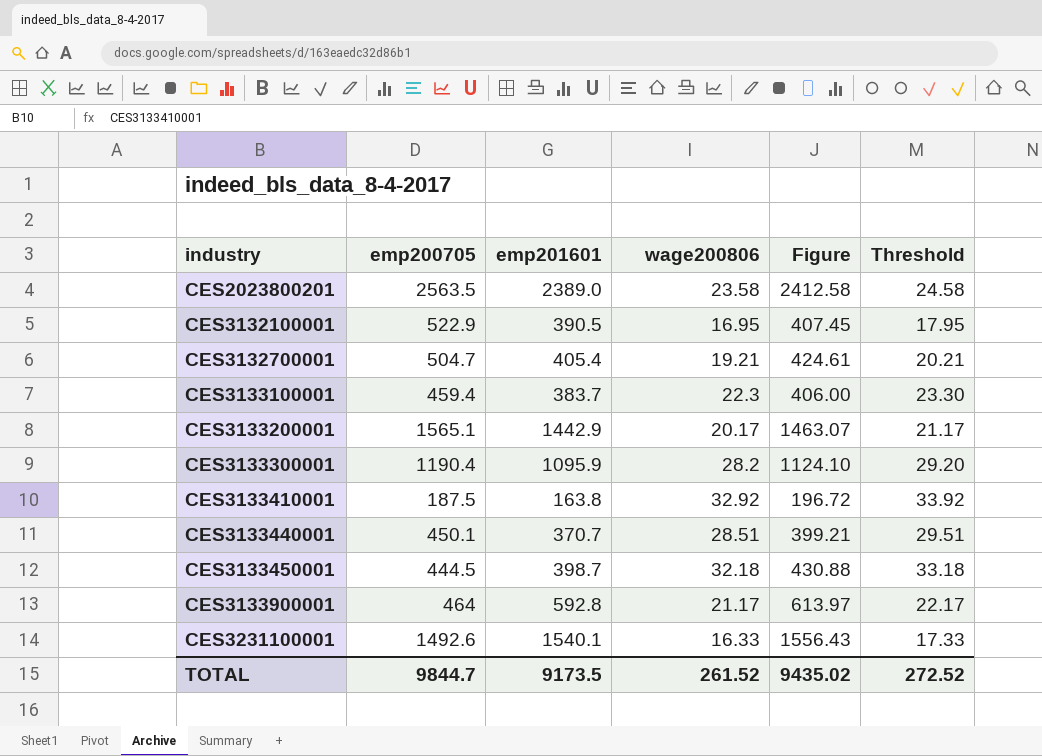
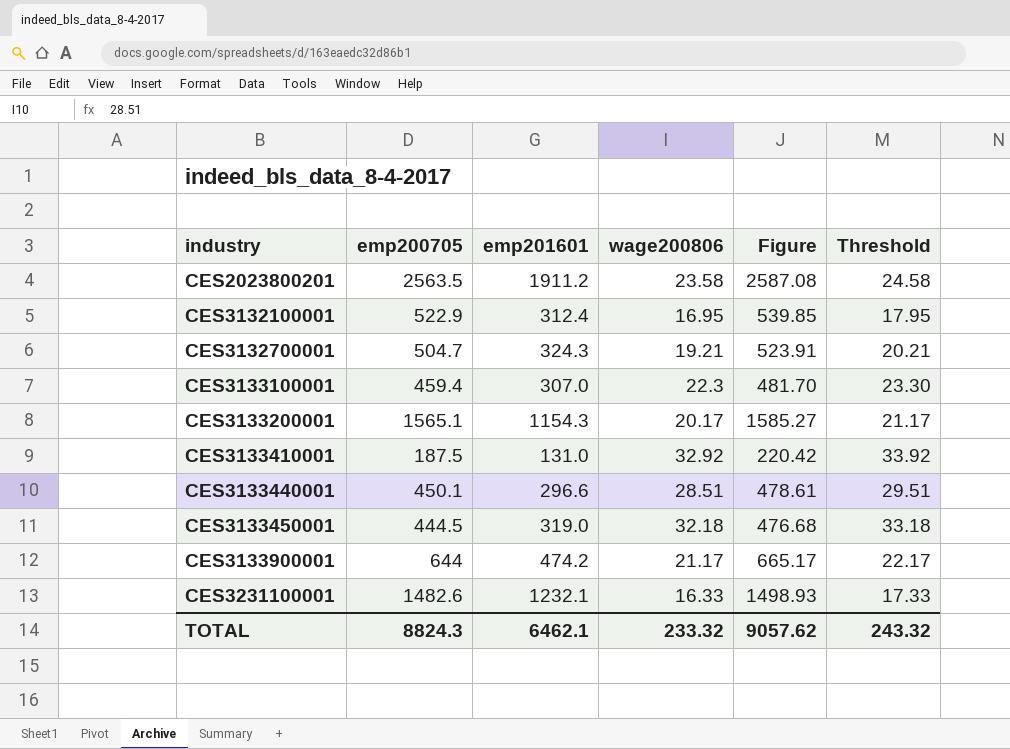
column Figure | formula: [emp201601] + [wage200806] -> [emp200705] + [wage200806]
row CES3133300001: 1190.4 | 1095.9 | 28.2 | 1124.10 | 29.20 -> none
CES2023800201 | emp201601: 2389.0 -> 1911.2
CES3132100001 | emp201601: 390.5 -> 312.4
CES3132700001 | emp201601: 405.4 -> 324.3
CES3133100001 | emp201601: 383.7 -> 307.0
CES3133200001 | emp201601: 1442.9 -> 1154.3
CES3133410001 | emp201601: 163.8 -> 131.0
CES3133440001 | emp201601: 370.7 -> 296.6
CES3133450001 | emp201601: 398.7 -> 319.0
CES3133900001 | emp200705: 464 -> 644
CES3133900001 | emp201601: 592.8 -> 474.2
CES3231100001 | emp200705: 1492.6 -> 1482.6
CES3231100001 | emp201601: 1540.1 -> 1232.1
TOTAL | emp200705: 9844.7 -> 8824.3
TOTAL | emp201601: 9173.5 -> 6462.1
TOTAL | wage200806: 261.52 -> 233.32
TOTAL | Figure: 9435.02 -> 9057.62
TOTAL | Threshold: 272.52 -> 243.32

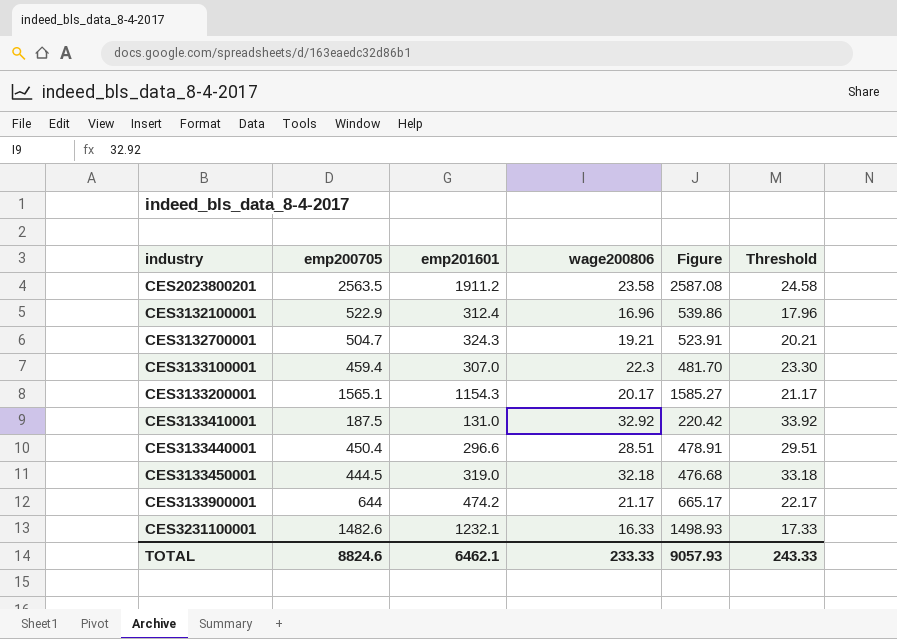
CES3132100001 | wage200806: 16.95 -> 16.96
CES3132100001 | Figure: 539.85 -> 539.86
CES3132100001 | Threshold: 17.95 -> 17.96
CES3133440001 | emp200705: 450.1 -> 450.4
CES3133440001 | Figure: 478.61 -> 478.91
TOTAL | emp200705: 8824.3 -> 8824.6
TOTAL | wage200806: 233.32 -> 233.33
TOTAL | Figure: 9057.62 -> 9057.93
TOTAL | Threshold: 243.32 -> 243.33

